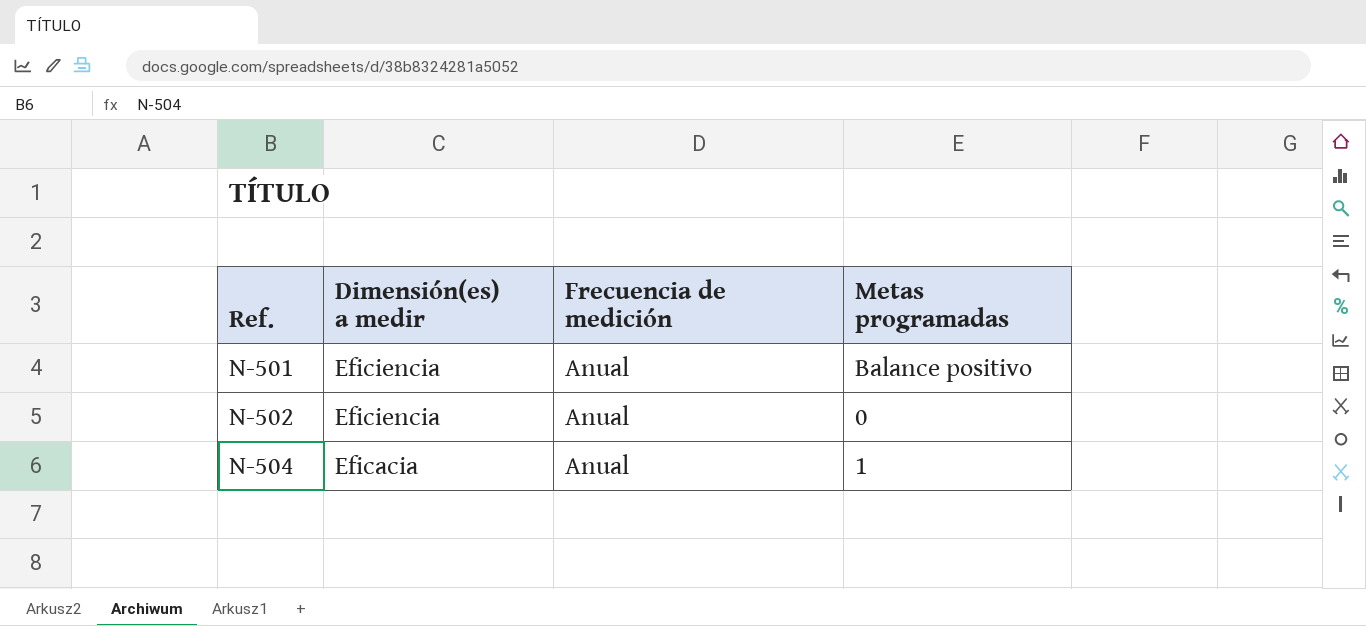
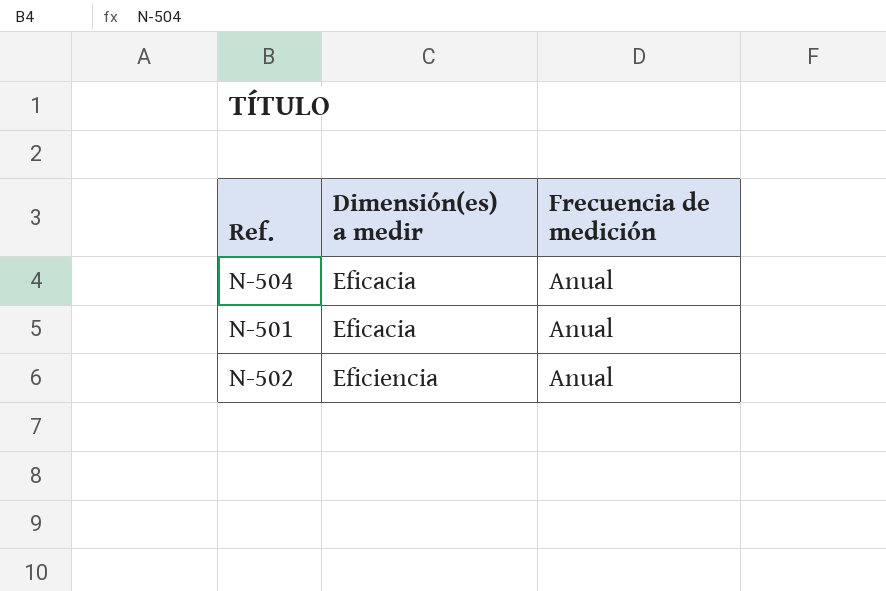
row order: Ref. ascending -> Dimensión(es) a medir ascending
column Metas programadas | position: 4 -> none
N-501 | Dimensión(es) a medir: Eficiencia -> Eficacia

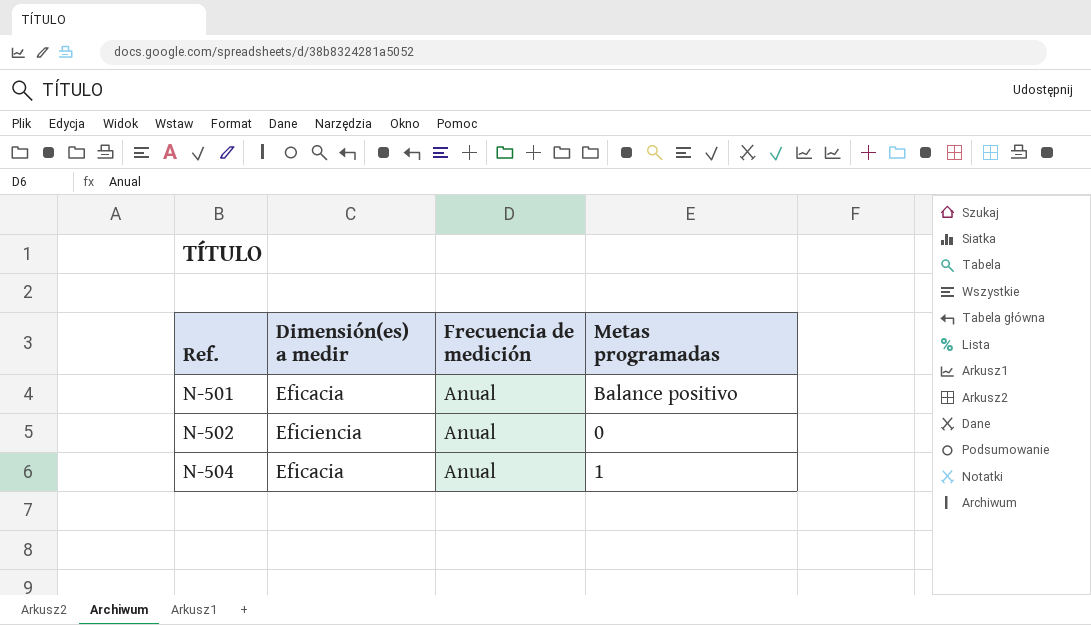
row order: Dimensión(es) a medir ascending -> Ref. ascending
column Metas programadas | position: none -> 4

